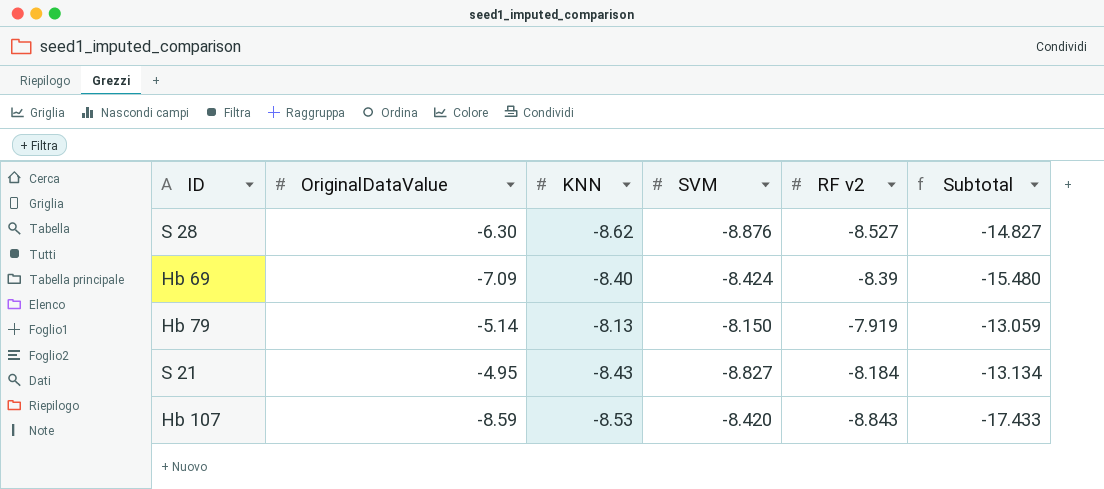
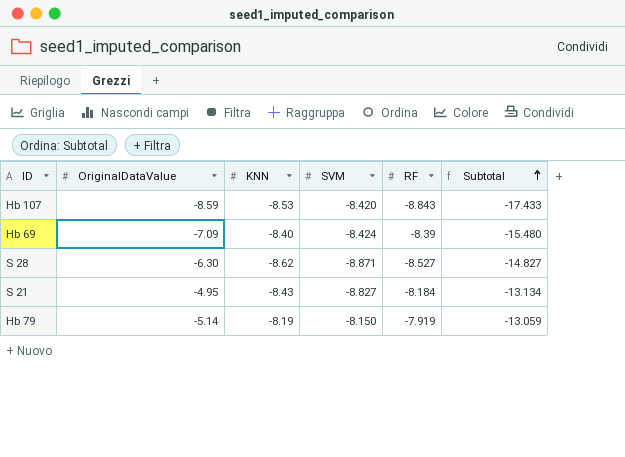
row order: none -> Subtotal ascending
column name: RF v2 -> RF
S 28 | SVM: -8.876 -> -8.871
Hb 79 | KNN: -8.13 -> -8.19

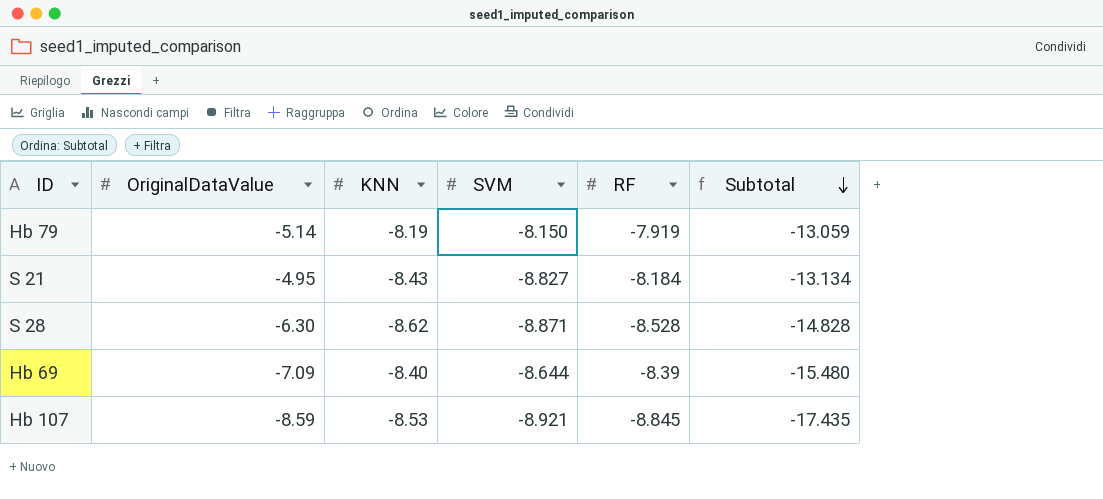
row order: Subtotal ascending -> Subtotal descending
S 28 | RF: -8.527 -> -8.528
S 28 | Subtotal: -14.827 -> -14.828
Hb 69 | SVM: -8.424 -> -8.644
Hb 107 | SVM: -8.420 -> -8.921
Hb 107 | RF: -8.843 -> -8.845
Hb 107 | Subtotal: -17.433 -> -17.435

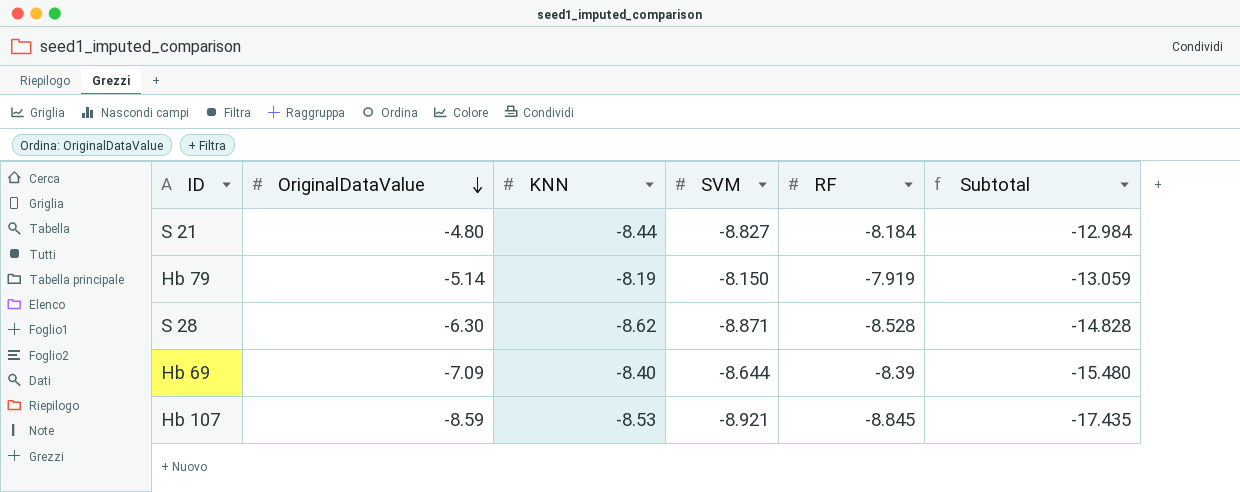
row order: Subtotal descending -> OriginalDataValue descending
S 21 | OriginalDataValue: -4.95 -> -4.80
S 21 | KNN: -8.43 -> -8.44
S 21 | Subtotal: -13.134 -> -12.984

